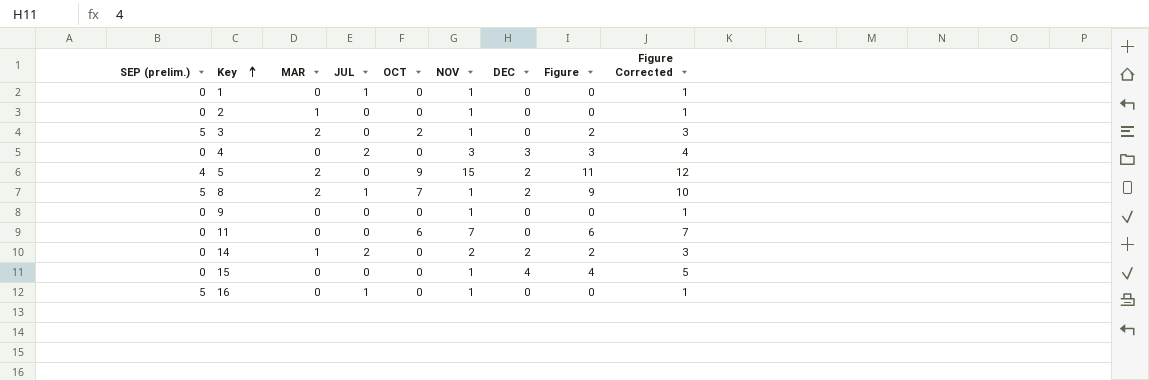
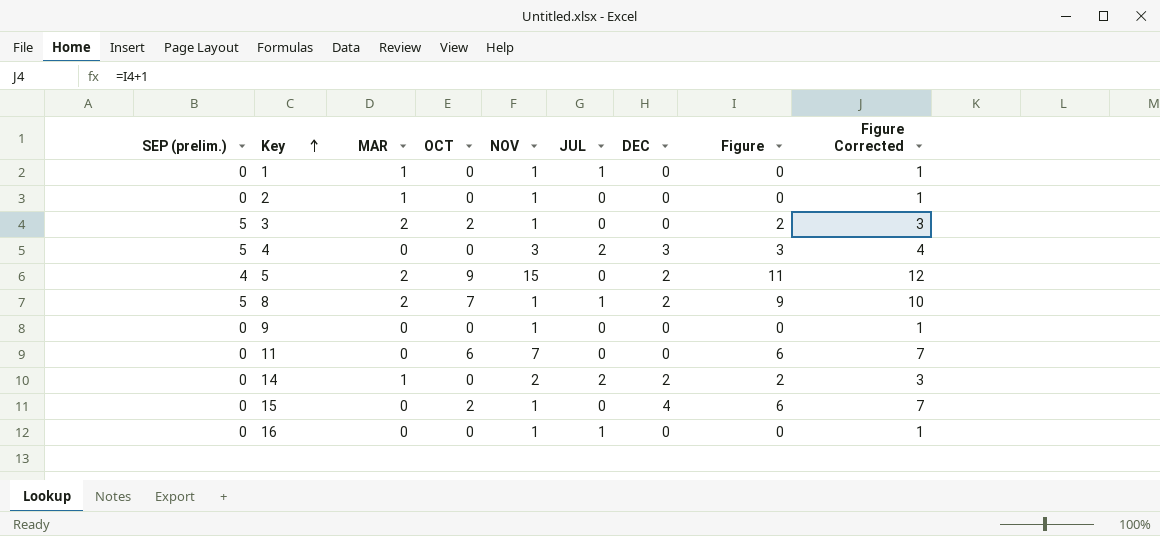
column JUL | position: 4 -> 6
1 | MAR: 0 -> 1
4 | SEP (prelim.): 0 -> 5
15 | OCT: 0 -> 2
15 | Figure: 4 -> 6
15 | Figure Corrected: 5 -> 7
16 | SEP (prelim.): 5 -> 0

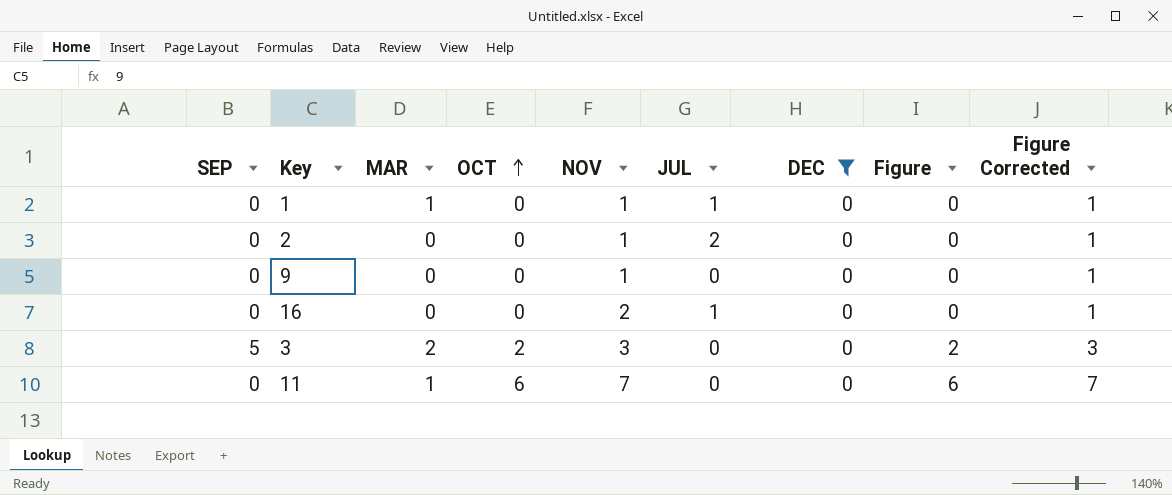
filter: none -> DEC = 0
row order: Key ascending -> OCT ascending
column name: SEP (prelim.) -> SEP
2 | MAR: 1 -> 0
2 | JUL: 0 -> 2
16 | NOV: 1 -> 2
3 | NOV: 1 -> 3
11 | MAR: 0 -> 1

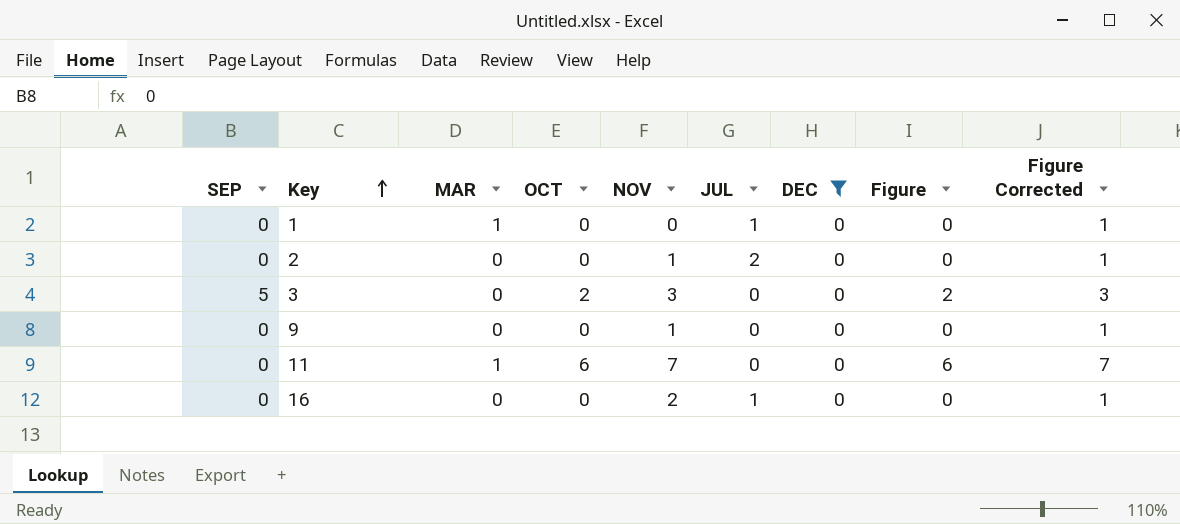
row order: OCT ascending -> Key ascending
1 | NOV: 1 -> 0
3 | MAR: 2 -> 0

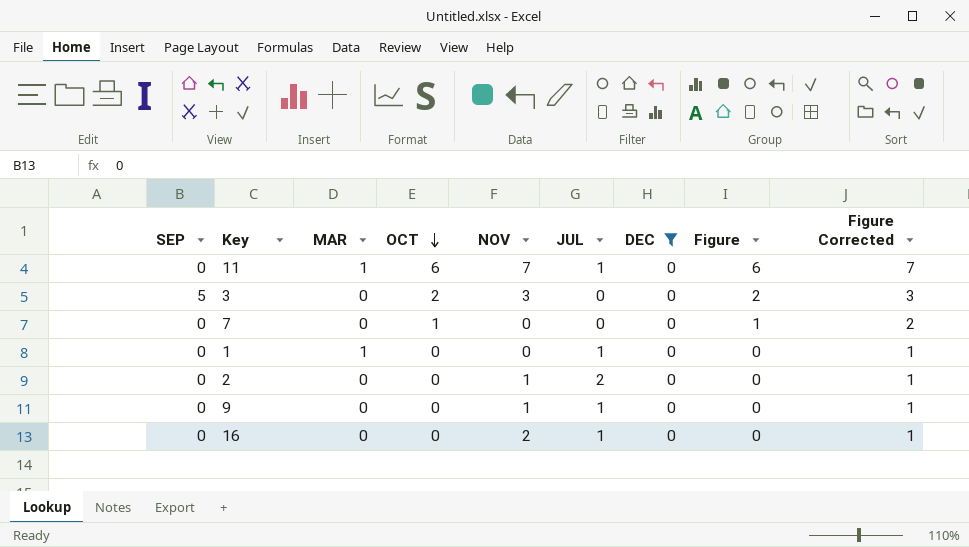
row order: Key ascending -> OCT descending
11 | JUL: 0 -> 1
row 7: none -> 0 | 0 | 1 | 0 | 0 | 0 | 1 | 2
9 | JUL: 0 -> 1

